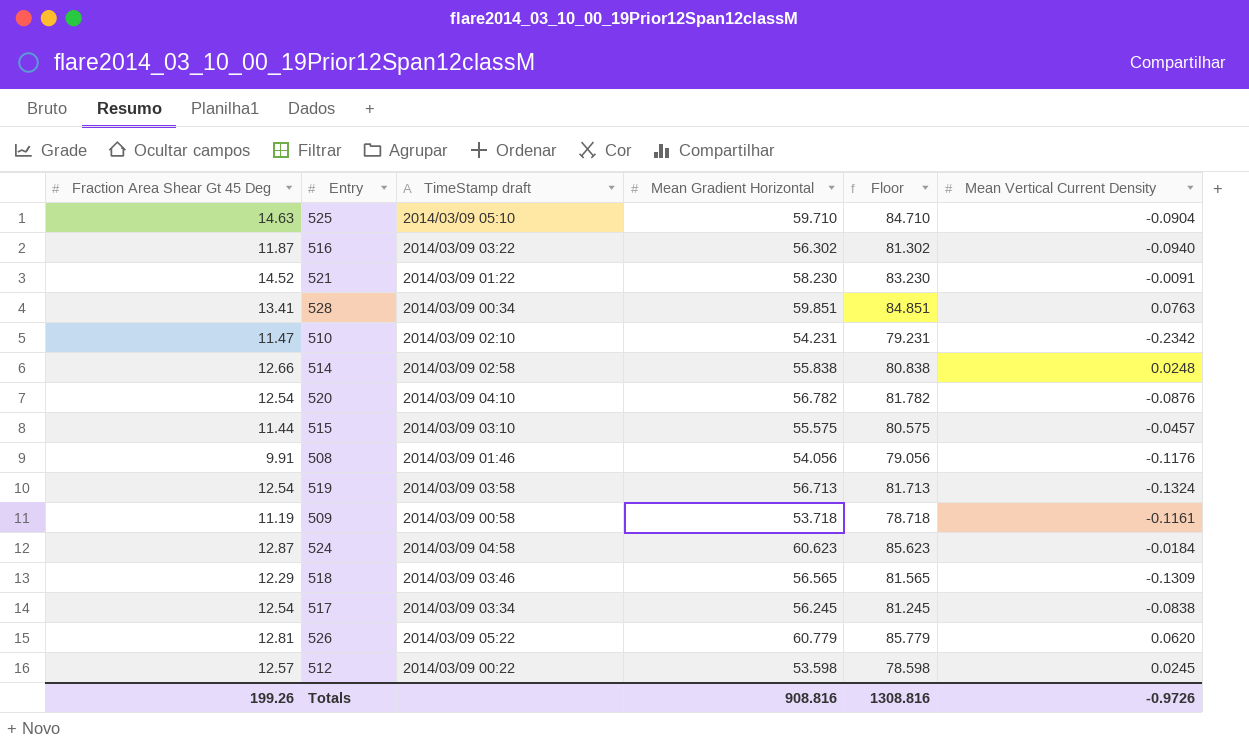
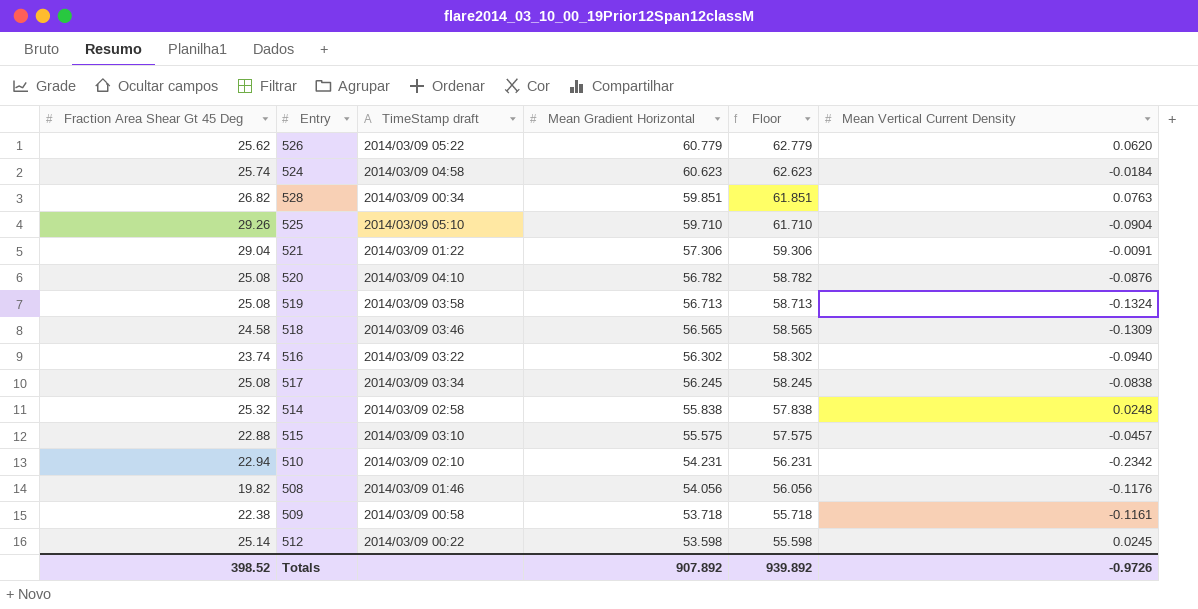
row order: none -> Mean Gradient Horizontal descending
column Floor | formula: [Mean Gradient Horizontal] + 25 -> [Mean Gradient Horizontal] + 2
526 | Fraction Area Shear Gt 45 Deg: 12.81 -> 25.62
524 | Fraction Area Shear Gt 45 Deg: 12.87 -> 25.74
528 | Fraction Area Shear Gt 45 Deg: 13.41 -> 26.82
525 | Fraction Area Shear Gt 45 Deg: 14.63 -> 29.26
521 | Fraction Area Shear Gt 45 Deg: 14.52 -> 29.04
521 | Mean Gradient Horizontal: 58.230 -> 57.306
520 | Fraction Area Shear Gt 45 Deg: 12.54 -> 25.08
519 | Fraction Area Shear Gt 45 Deg: 12.54 -> 25.08
518 | Fraction Area Shear Gt 45 Deg: 12.29 -> 24.58
516 | Fraction Area Shear Gt 45 Deg: 11.87 -> 23.74
517 | Fraction Area Shear Gt 45 Deg: 12.54 -> 25.08
514 | Fraction Area Shear Gt 45 Deg: 12.66 -> 25.32
515 | Fraction Area Shear Gt 45 Deg: 11.44 -> 22.88
510 | Fraction Area Shear Gt 45 Deg: 11.47 -> 22.94
508 | Fraction Area Shear Gt 45 Deg: 9.91 -> 19.82
509 | Fraction Area Shear Gt 45 Deg: 11.19 -> 22.38
512 | Fraction Area Shear Gt 45 Deg: 12.57 -> 25.14
Totals | Fraction Area Shear Gt 45 Deg: 199.26 -> 398.52
Totals | Mean Gradient Horizontal: 908.816 -> 907.892
Totals | Floor: 1308.816 -> 939.892

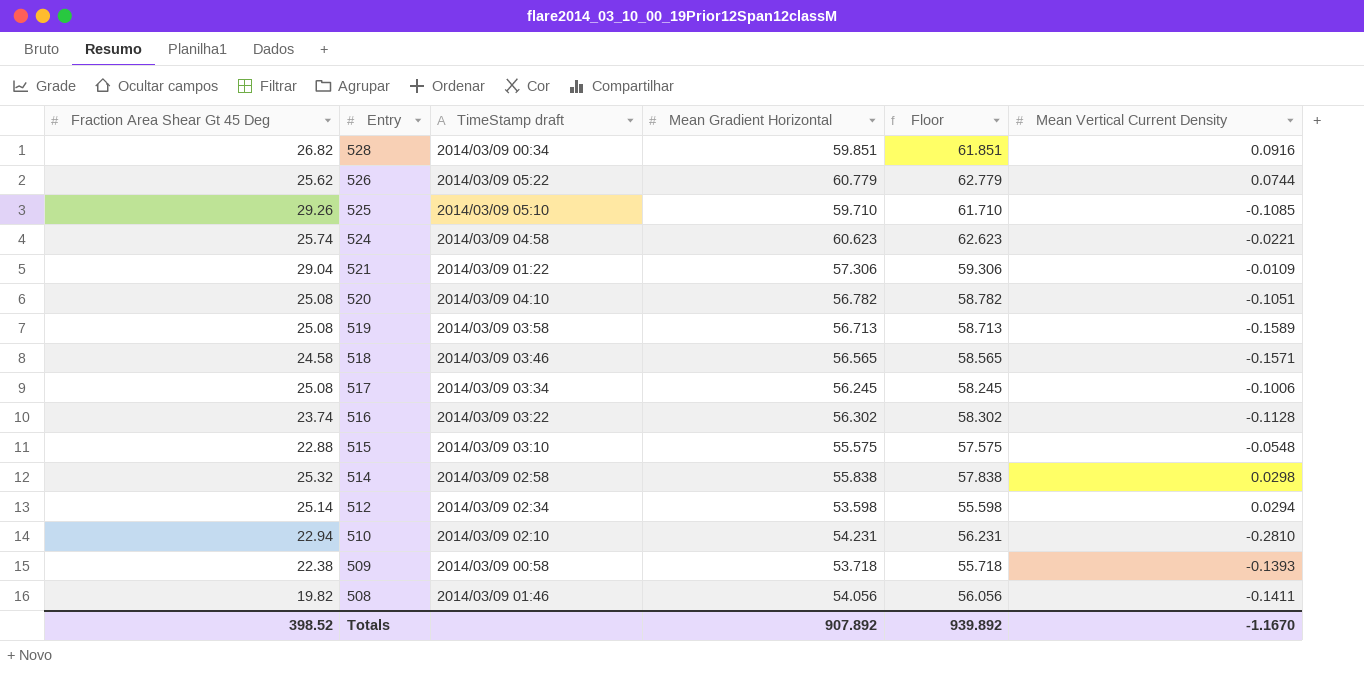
row order: Mean Gradient Horizontal descending -> Entry descending
528 | Mean Vertical Current Density: 0.0763 -> 0.0916
526 | Mean Vertical Current Density: 0.0620 -> 0.0744
525 | Mean Vertical Current Density: -0.0904 -> -0.1085
524 | Mean Vertical Current Density: -0.0184 -> -0.0221
521 | Mean Vertical Current Density: -0.0091 -> -0.0109
520 | Mean Vertical Current Density: -0.0876 -> -0.1051
519 | Mean Vertical Current Density: -0.1324 -> -0.1589
518 | Mean Vertical Current Density: -0.1309 -> -0.1571
517 | Mean Vertical Current Density: -0.0838 -> -0.1006
516 | Mean Vertical Current Density: -0.0940 -> -0.1128
515 | Mean Vertical Current Density: -0.0457 -> -0.0548
514 | Mean Vertical Current Density: 0.0248 -> 0.0298
512 | TimeStamp draft: 2014/03/09 00:22 -> 2014/03/09 02:34
512 | Mean Vertical Current Density: 0.0245 -> 0.0294
510 | Mean Vertical Current Density: -0.2342 -> -0.2810
509 | Mean Vertical Current Density: -0.1161 -> -0.1393
508 | Mean Vertical Current Density: -0.1176 -> -0.1411
Totals | Mean Vertical Current Density: -0.9726 -> -1.1670

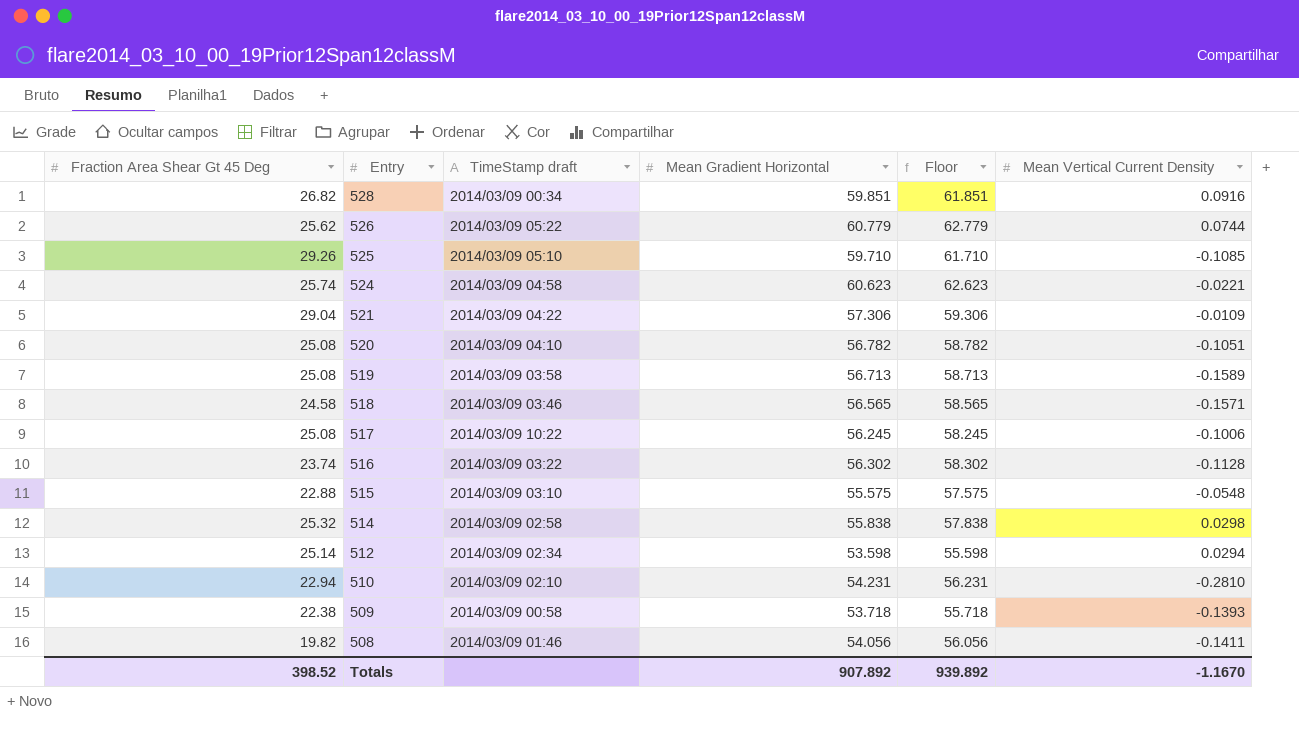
521 | TimeStamp draft: 2014/03/09 01:22 -> 2014/03/09 04:22
517 | TimeStamp draft: 2014/03/09 03:34 -> 2014/03/09 10:22

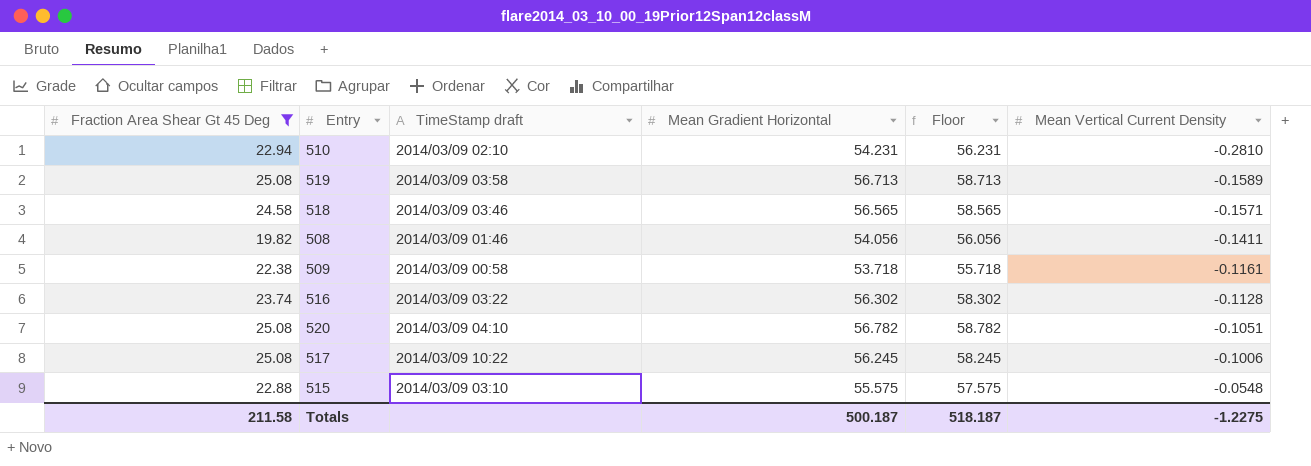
filter: none -> Fraction Area Shear Gt 45 Deg <= 25.08
row order: Entry descending -> Mean Vertical Current Density ascending
509 | Mean Vertical Current Density: -0.1393 -> -0.1161
Totals | Fraction Area Shear Gt 45 Deg: 398.52 -> 211.58
Totals | Mean Gradient Horizontal: 907.892 -> 500.187
Totals | Floor: 939.892 -> 518.187
Totals | Mean Vertical Current Density: -1.1670 -> -1.2275

